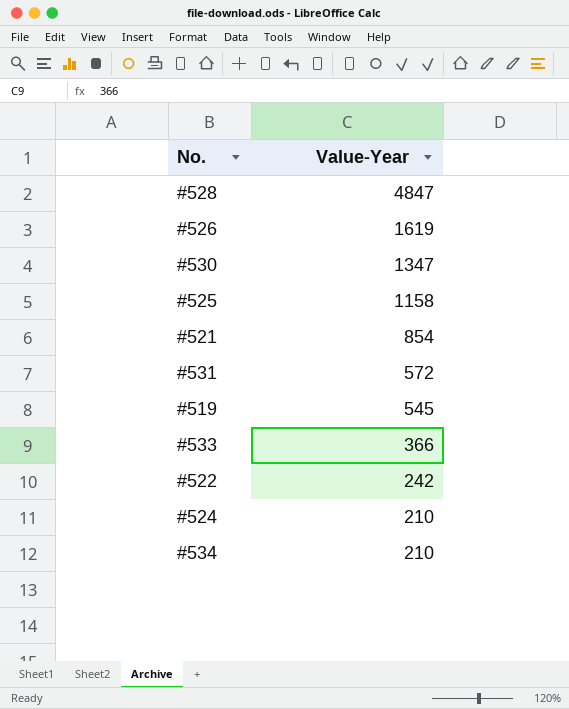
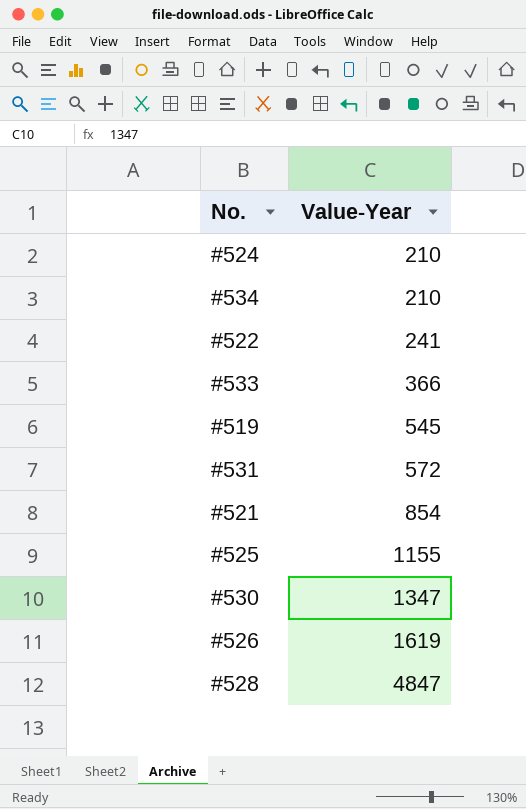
row order: Value-Year descending -> Value-Year ascending
#522 | Value-Year: 242 -> 241
#525 | Value-Year: 1158 -> 1155

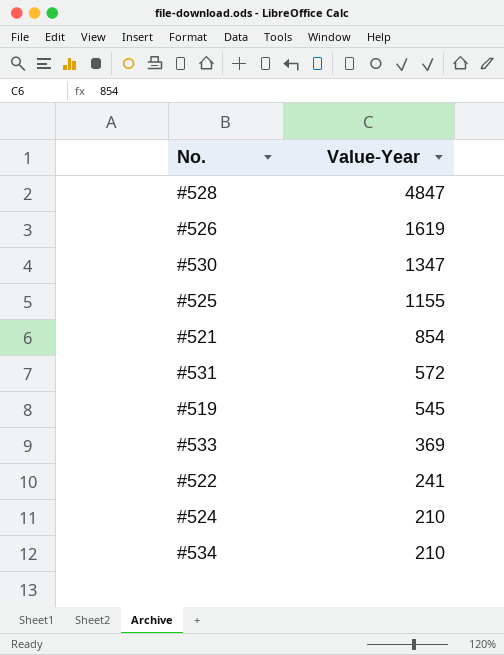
row order: Value-Year ascending -> Value-Year descending
#533 | Value-Year: 366 -> 369

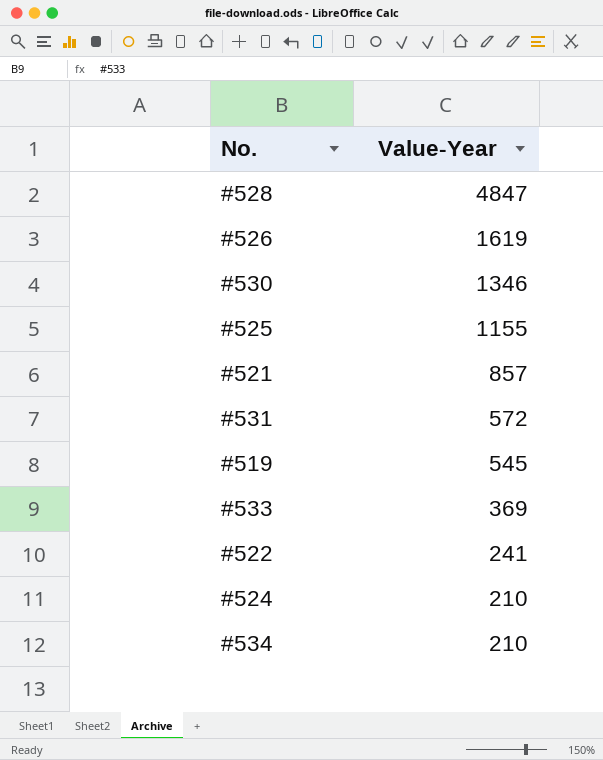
#530 | Value-Year: 1347 -> 1346
#521 | Value-Year: 854 -> 857

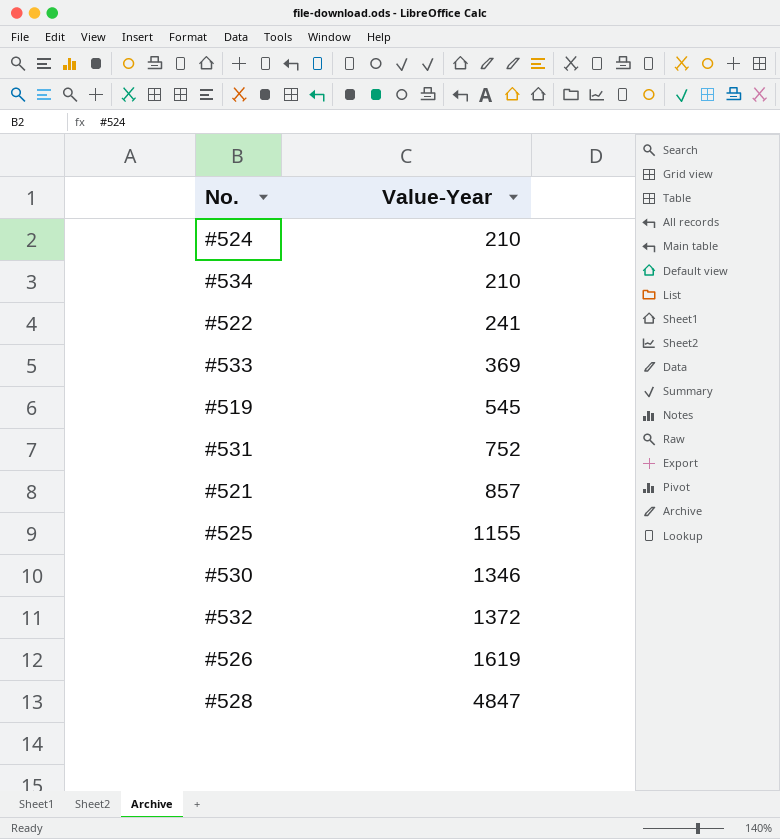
row order: Value-Year descending -> Value-Year ascending
#531 | Value-Year: 572 -> 752
row #532: none -> 1372

